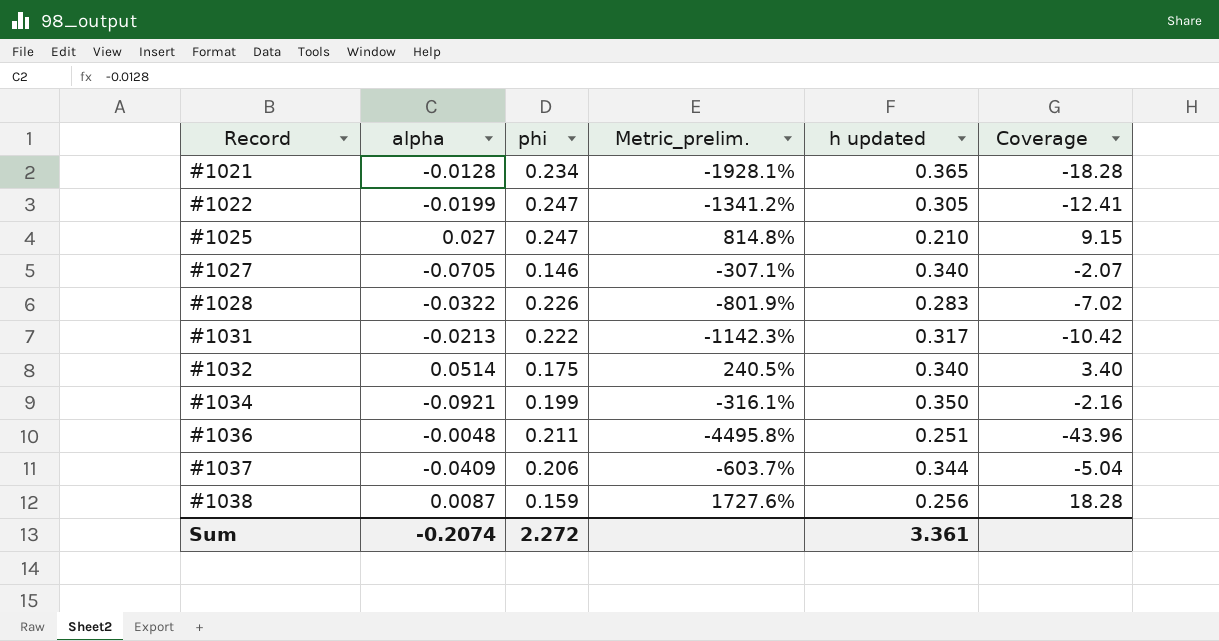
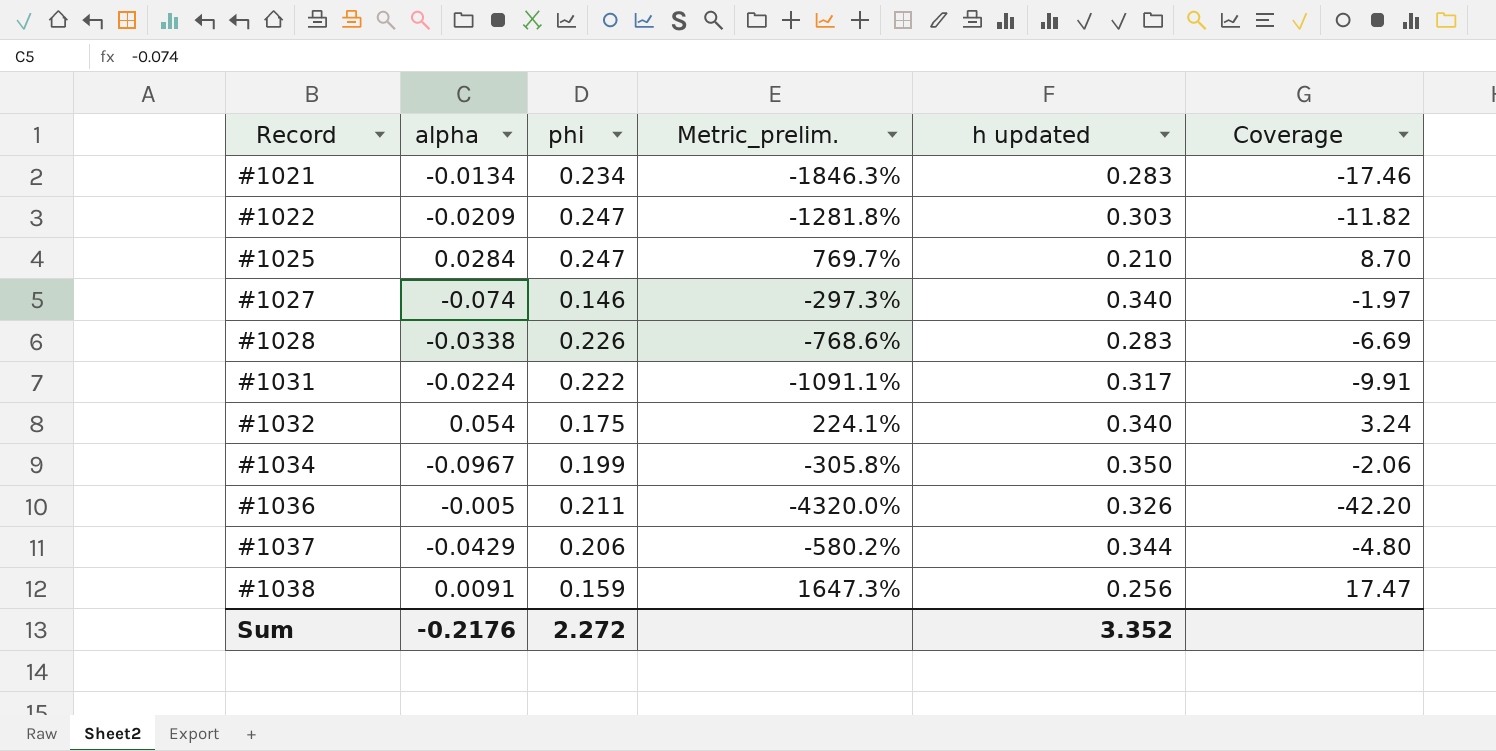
#1021 | alpha: -0.0128 -> -0.0134
#1021 | Metric_prelim.: -1928.1% -> -1846.3%
#1021 | h updated: 0.365 -> 0.283
#1021 | Coverage: -18.28 -> -17.46
#1022 | alpha: -0.0199 -> -0.0209
#1022 | Metric_prelim.: -1341.2% -> -1281.8%
#1022 | h updated: 0.305 -> 0.303
#1022 | Coverage: -12.41 -> -11.82
#1025 | alpha: 0.027 -> 0.0284
#1025 | Metric_prelim.: 814.8% -> 769.7%
#1025 | Coverage: 9.15 -> 8.70
#1027 | alpha: -0.0705 -> -0.074
#1027 | Metric_prelim.: -307.1% -> -297.3%
#1027 | Coverage: -2.07 -> -1.97
#1028 | alpha: -0.0322 -> -0.0338
#1028 | Metric_prelim.: -801.9% -> -768.6%
#1028 | Coverage: -7.02 -> -6.69
#1031 | alpha: -0.0213 -> -0.0224
#1031 | Metric_prelim.: -1142.3% -> -1091.1%
#1031 | Coverage: -10.42 -> -9.91
#1032 | alpha: 0.0514 -> 0.054
#1032 | Metric_prelim.: 240.5% -> 224.1%
#1032 | Coverage: 3.40 -> 3.24
#1034 | alpha: -0.0921 -> -0.0967
#1034 | Metric_prelim.: -316.1% -> -305.8%
#1034 | Coverage: -2.16 -> -2.06
#1036 | alpha: -0.0048 -> -0.005
#1036 | Metric_prelim.: -4495.8% -> -4320.0%
#1036 | h updated: 0.251 -> 0.326
#1036 | Coverage: -43.96 -> -42.20
#1037 | alpha: -0.0409 -> -0.0429
#1037 | Metric_prelim.: -603.7% -> -580.2%
#1037 | Coverage: -5.04 -> -4.80
#1038 | alpha: 0.0087 -> 0.0091
#1038 | Metric_prelim.: 1727.6% -> 1647.3%
#1038 | Coverage: 18.28 -> 17.47
Sum | alpha: -0.2074 -> -0.2176
Sum | h updated: 3.361 -> 3.352

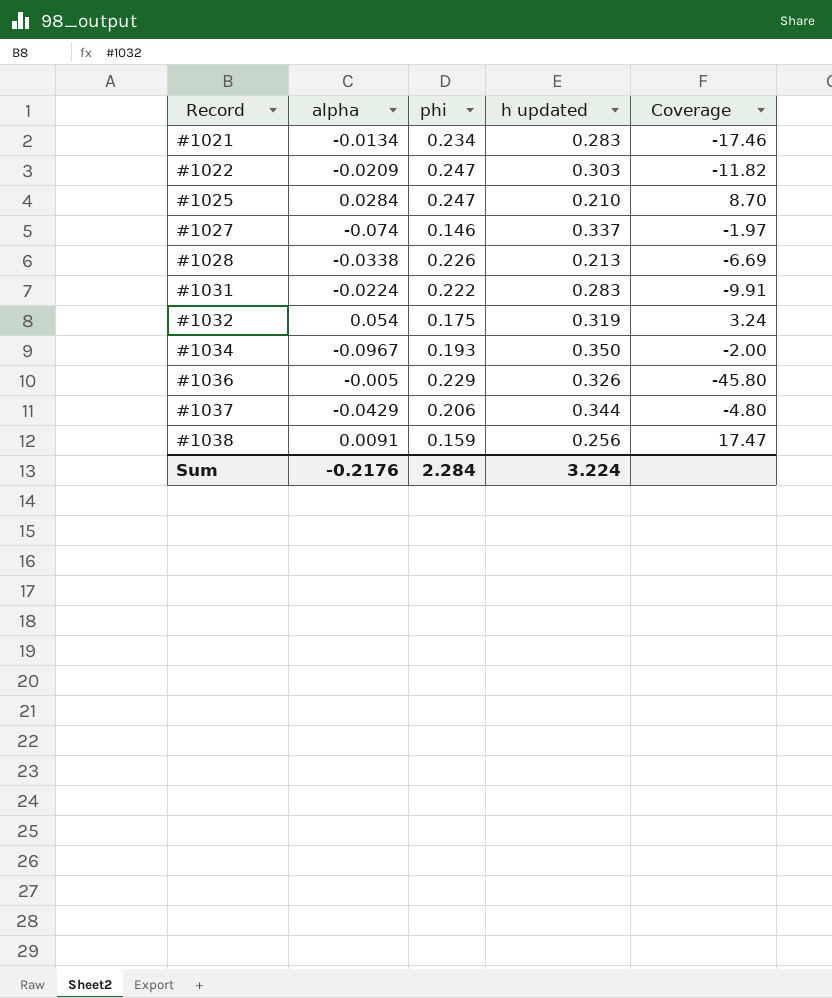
column Metric_prelim. | formula: ([phi] - [alpha]) / [alpha] -> none
#1027 | h updated: 0.340 -> 0.337
#1028 | h updated: 0.283 -> 0.213
#1031 | h updated: 0.317 -> 0.283
#1032 | h updated: 0.340 -> 0.319
#1034 | phi: 0.199 -> 0.193
#1034 | Coverage: -2.06 -> -2.00
#1036 | phi: 0.211 -> 0.229
#1036 | Coverage: -42.20 -> -45.80
Sum | phi: 2.272 -> 2.284
Sum | h updated: 3.352 -> 3.224

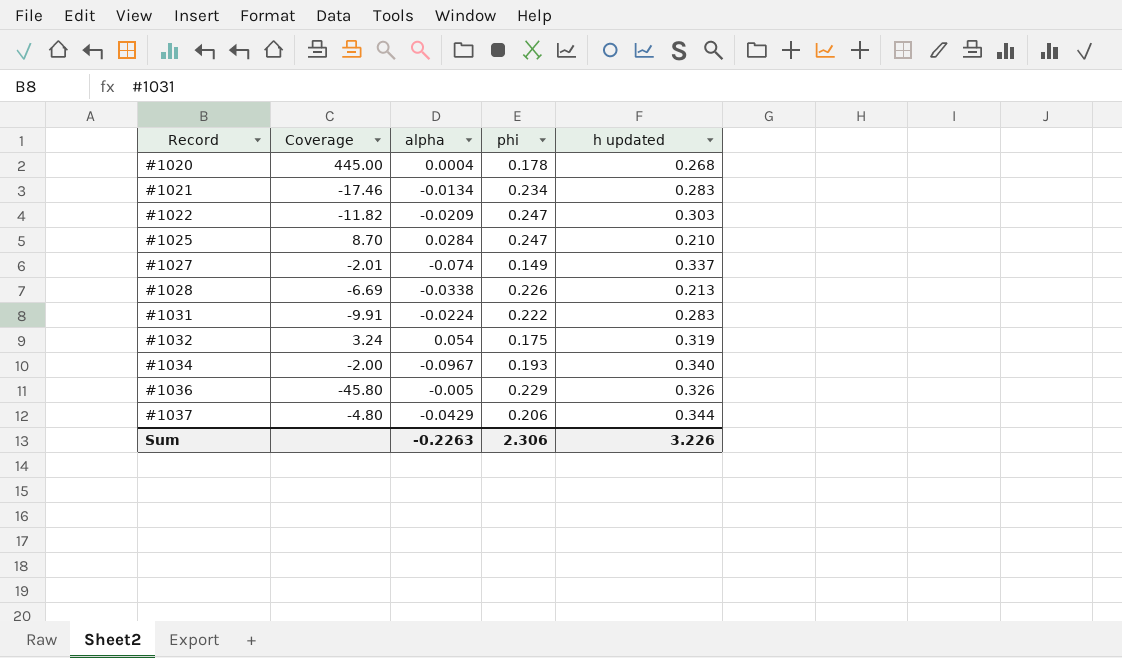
column Coverage | position: 5 -> 2
row #1038: 0.0091 | 0.159 | 0.256 | 17.47 -> none
row #1020: none -> 445.00 | 0.0004 | 0.178 | 0.268
#1027 | Coverage: -1.97 -> -2.01
#1027 | phi: 0.146 -> 0.149
#1034 | h updated: 0.350 -> 0.340
Sum | alpha: -0.2176 -> -0.2263
Sum | phi: 2.284 -> 2.306
Sum | h updated: 3.224 -> 3.226

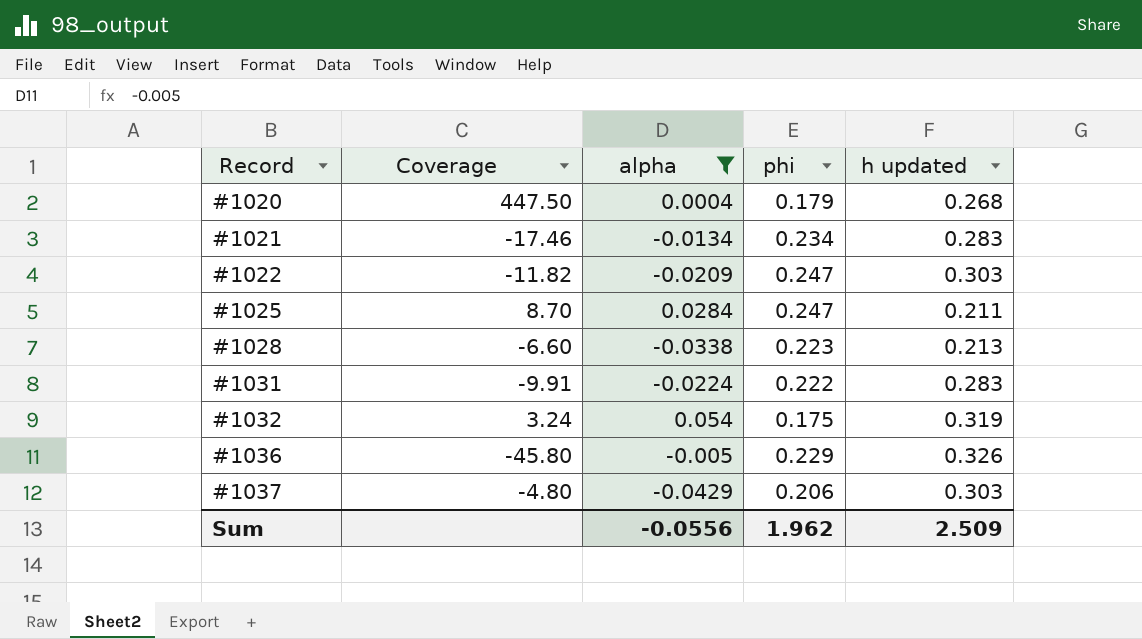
filter: none -> alpha >= -0.0429
#1020 | Coverage: 445.00 -> 447.50
#1020 | phi: 0.178 -> 0.179
#1025 | h updated: 0.210 -> 0.211
#1028 | Coverage: -6.69 -> -6.60
#1028 | phi: 0.226 -> 0.223
#1037 | h updated: 0.344 -> 0.303
Sum | alpha: -0.2263 -> -0.0556
Sum | phi: 2.306 -> 1.962
Sum | h updated: 3.226 -> 2.509

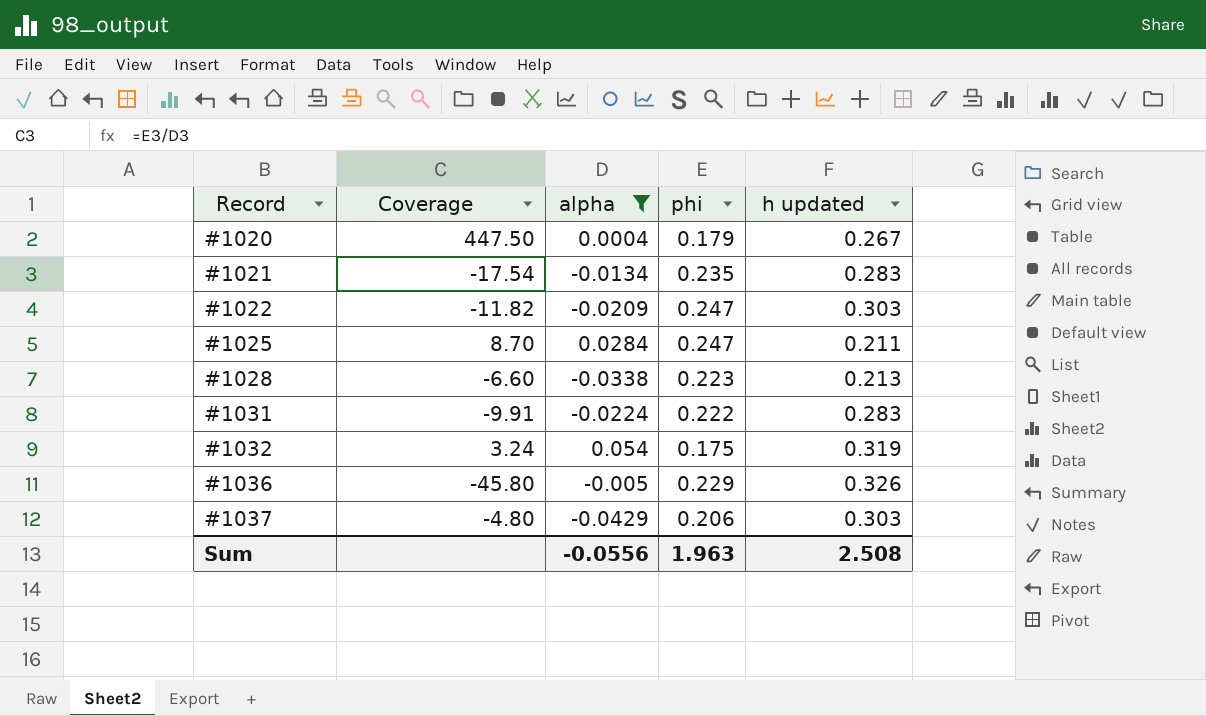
#1020 | h updated: 0.268 -> 0.267
#1021 | Coverage: -17.46 -> -17.54
#1021 | phi: 0.234 -> 0.235
Sum | phi: 1.962 -> 1.963
Sum | h updated: 2.509 -> 2.508

